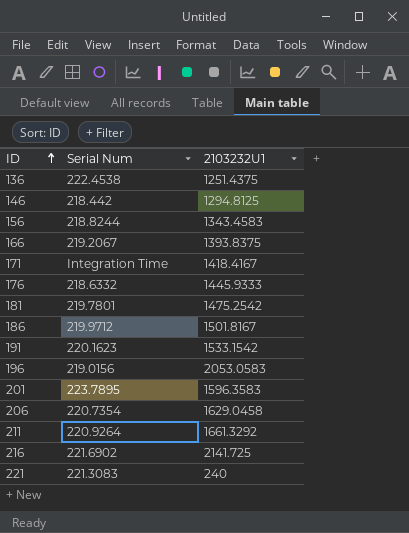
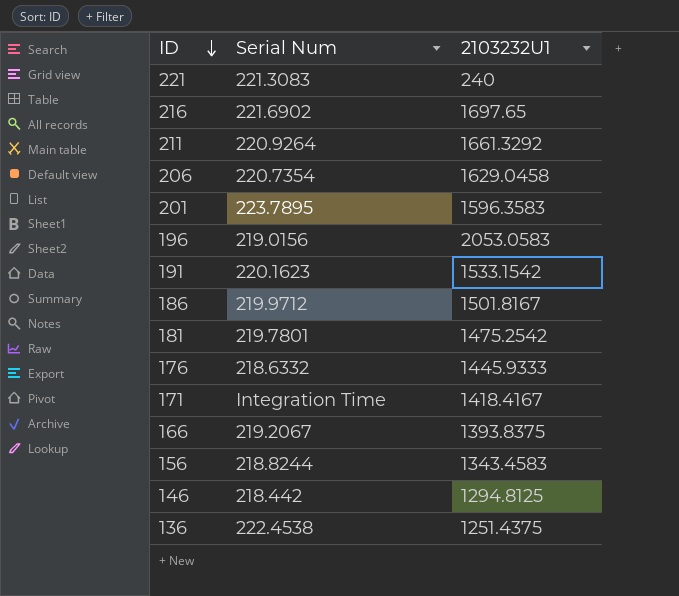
row order: ID ascending -> ID descending
216 | 2103232U1: 2141.725 -> 1697.65

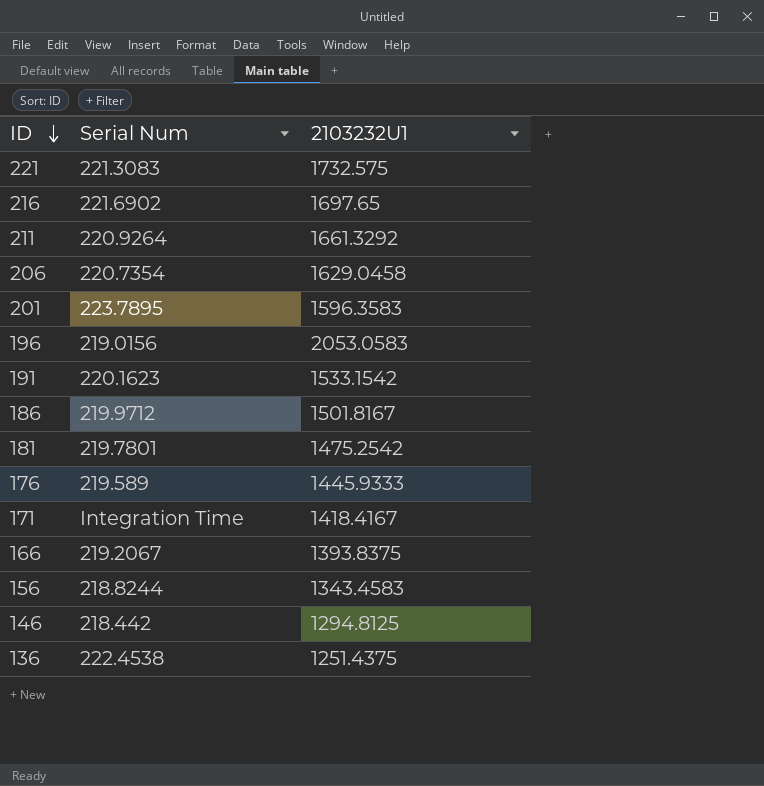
221 | 2103232U1: 240 -> 1732.575
176 | Serial Num: 218.6332 -> 219.589

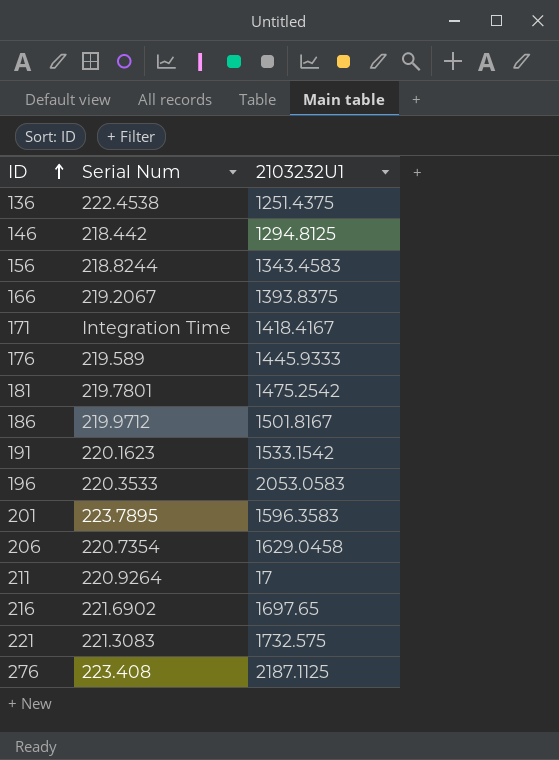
row order: ID descending -> ID ascending
196 | Serial Num: 219.0156 -> 220.3533
211 | 2103232U1: 1661.3292 -> 17
row 276: none -> 223.408 | 2187.1125

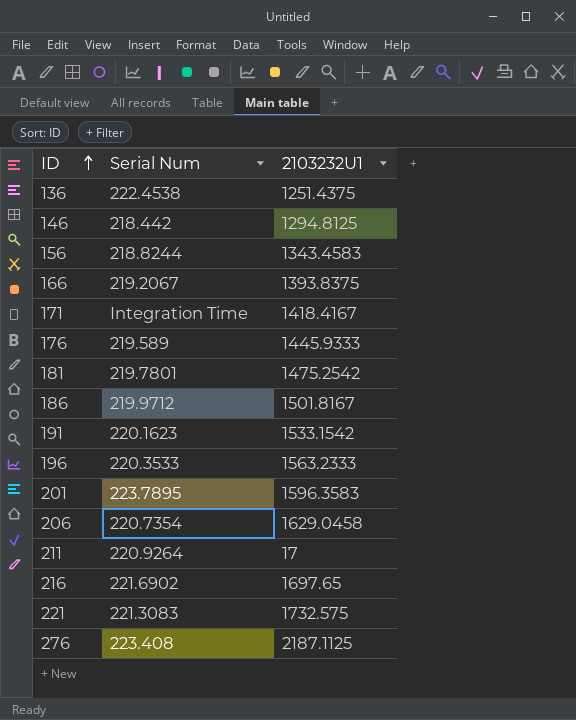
196 | 2103232U1: 2053.0583 -> 1563.2333

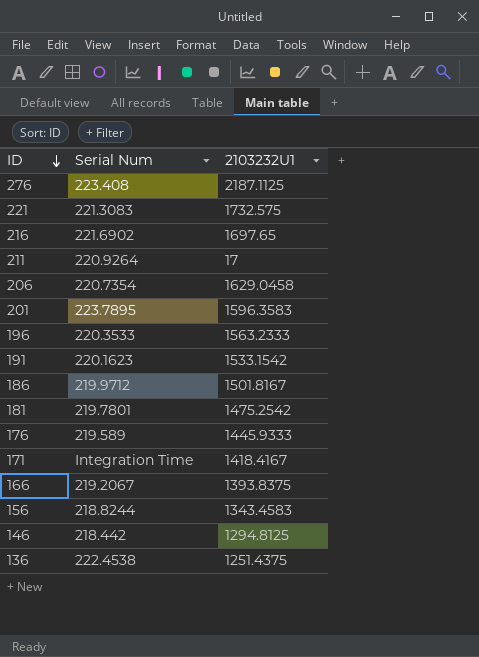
row order: ID ascending -> ID descending

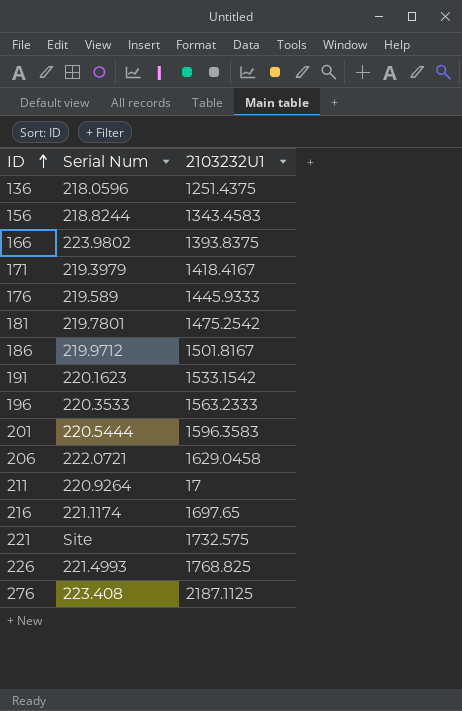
row order: ID descending -> ID ascending
row 146: 218.442 | 1294.8125 -> none
136 | Serial Num: 222.4538 -> 218.0596
166 | Serial Num: 219.2067 -> 223.9802
171 | Serial Num: Integration Time -> 219.3979
201 | Serial Num: 223.7895 -> 220.5444
206 | Serial Num: 220.7354 -> 222.0721
216 | Serial Num: 221.6902 -> 221.1174
221 | Serial Num: 221.3083 -> Site
row 226: none -> 221.4993 | 1768.825

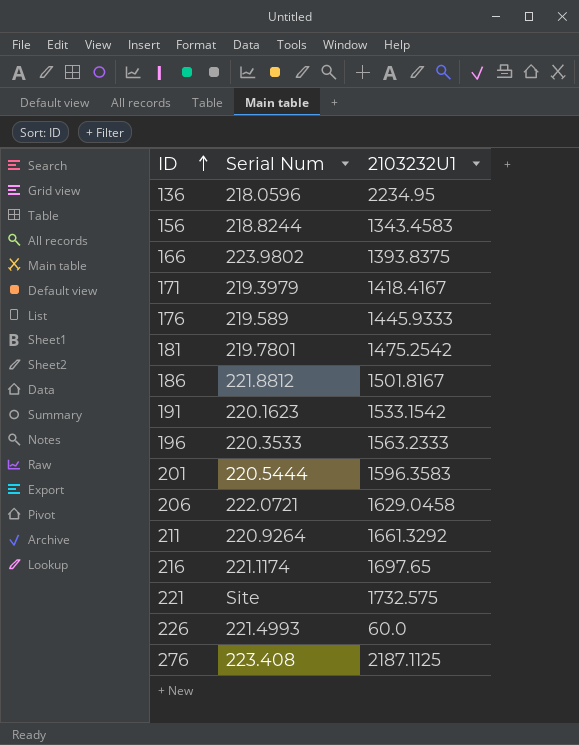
136 | 2103232U1: 1251.4375 -> 2234.95
186 | Serial Num: 219.9712 -> 221.8812
211 | 2103232U1: 17 -> 1661.3292
226 | 2103232U1: 1768.825 -> 60.0

